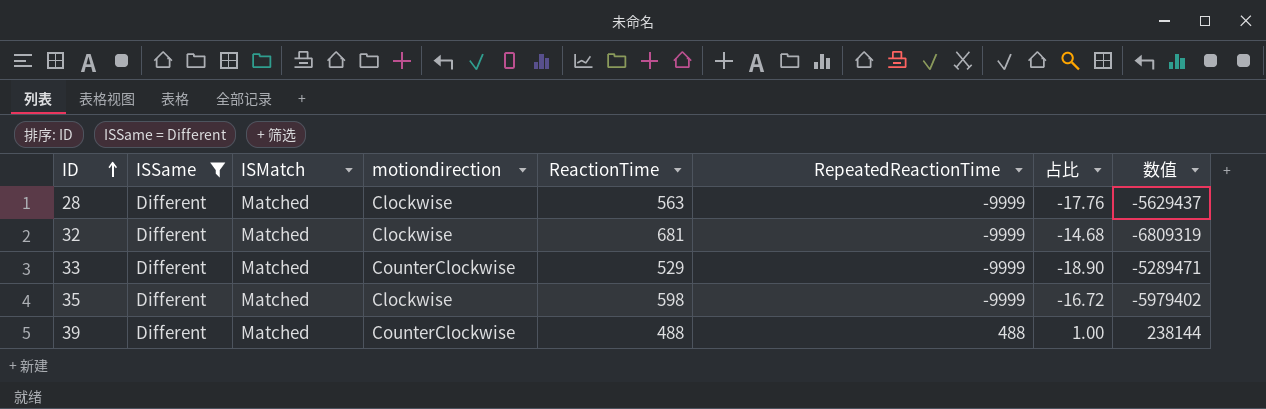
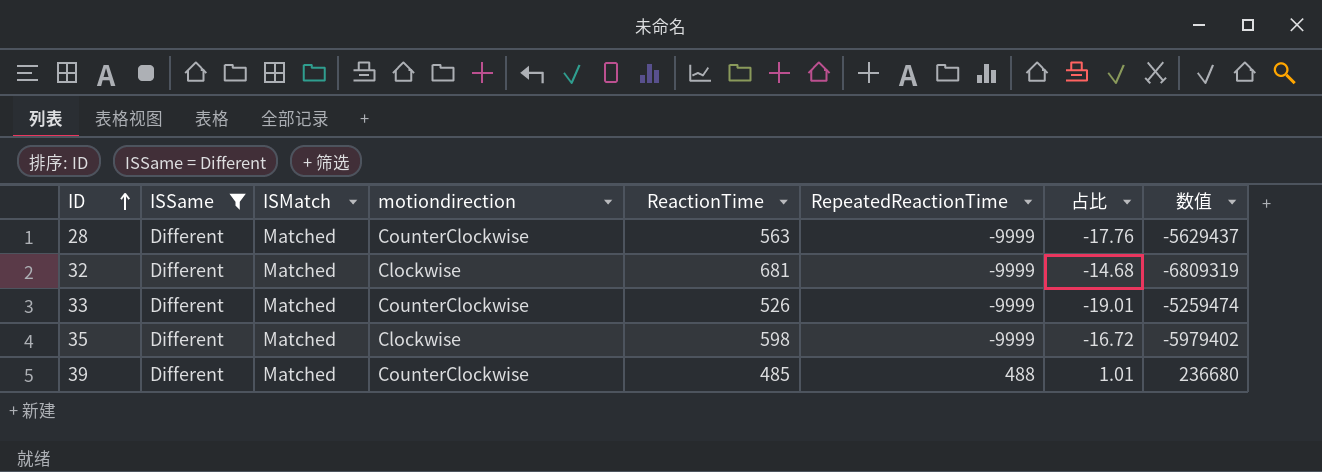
28 | motiondirection: Clockwise -> CounterClockwise
33 | ReactionTime: 529 -> 526
33 | 占比: -18.90 -> -19.01
33 | 数值: -5289471 -> -5259474
39 | ReactionTime: 488 -> 485
39 | 占比: 1.00 -> 1.01
39 | 数值: 238144 -> 236680

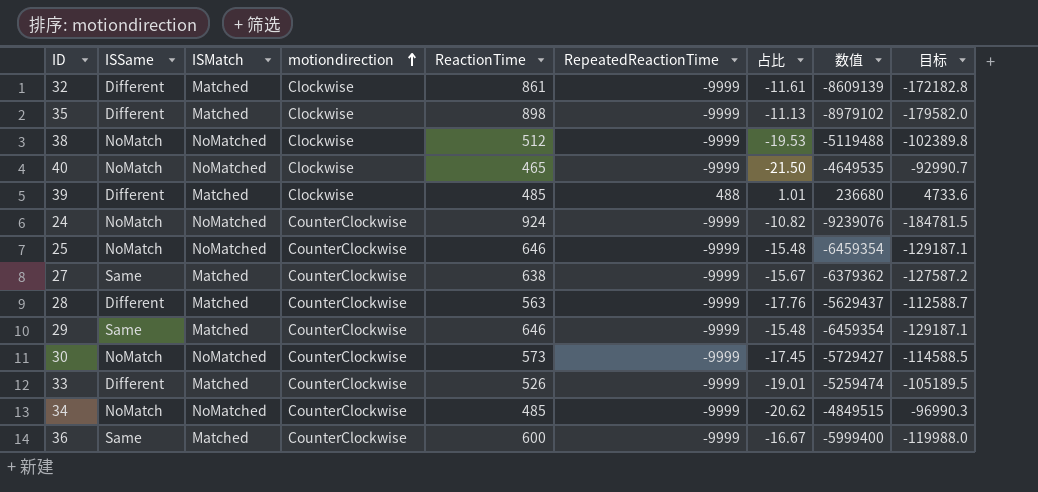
filter: ISSame = Different -> none
row order: ID ascending -> motiondirection ascending
column 目标 | formula: none -> [数值] * 0.02
32 | ReactionTime: 681 -> 861
32 | 占比: -14.68 -> -11.61
32 | 数值: -6809319 -> -8609139
35 | ReactionTime: 598 -> 898
35 | 占比: -16.72 -> -11.13
35 | 数值: -5979402 -> -8979102
39 | motiondirection: CounterClockwise -> Clockwise

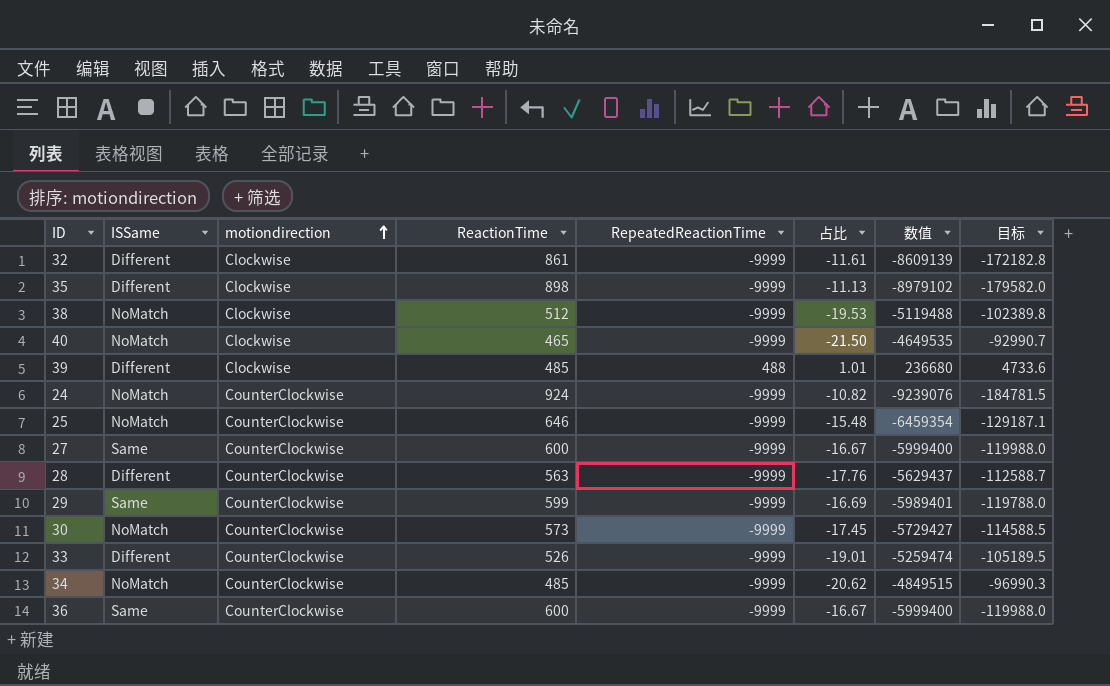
column ISMatch | position: 3 -> none
27 | ReactionTime: 638 -> 600
27 | 占比: -15.67 -> -16.67
27 | 数值: -6379362 -> -5999400
27 | 目标: -127587.2 -> -119988.0
29 | ReactionTime: 646 -> 599
29 | 占比: -15.48 -> -16.69
29 | 数值: -6459354 -> -5989401
29 | 目标: -129187.1 -> -119788.0

